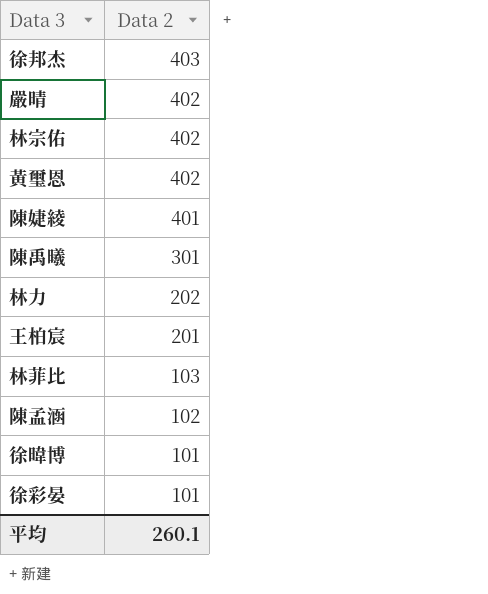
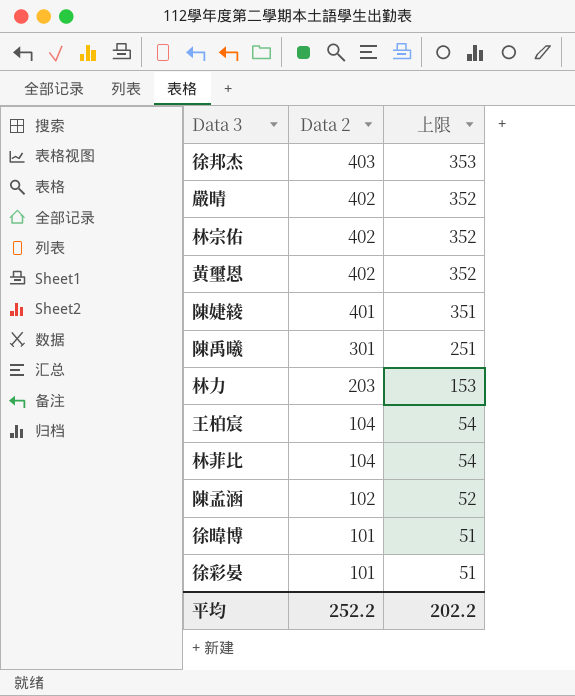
column 上限 | formula: none -> [Data 2] - 50
林力 | Data 2: 202 -> 203
王柏宸 | Data 2: 201 -> 104
林菲比 | Data 2: 103 -> 104
平均 | Data 2: 260.1 -> 252.2

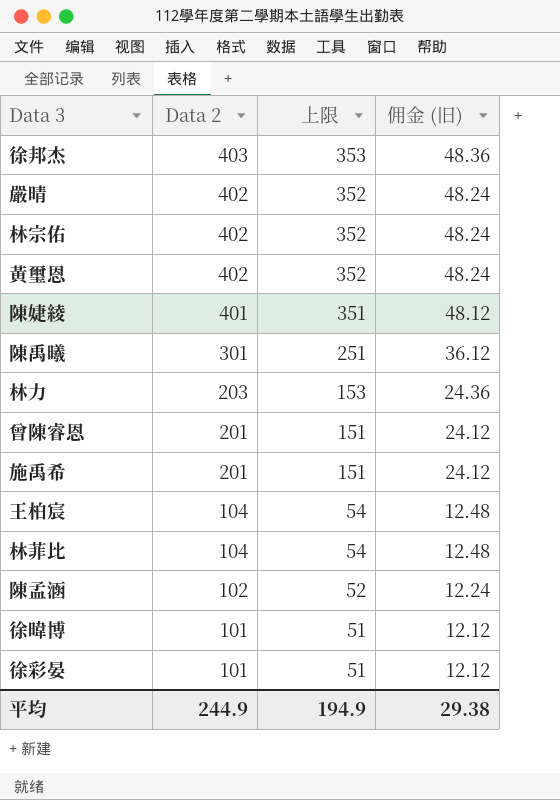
column 佣金 (旧) | formula: none -> [Data 2] * 0.12
row 曾陳睿恩: none -> 201 | 151 | 24.12
row 施禹希: none -> 201 | 151 | 24.12
平均 | Data 2: 252.2 -> 244.9
平均 | 上限: 202.2 -> 194.9

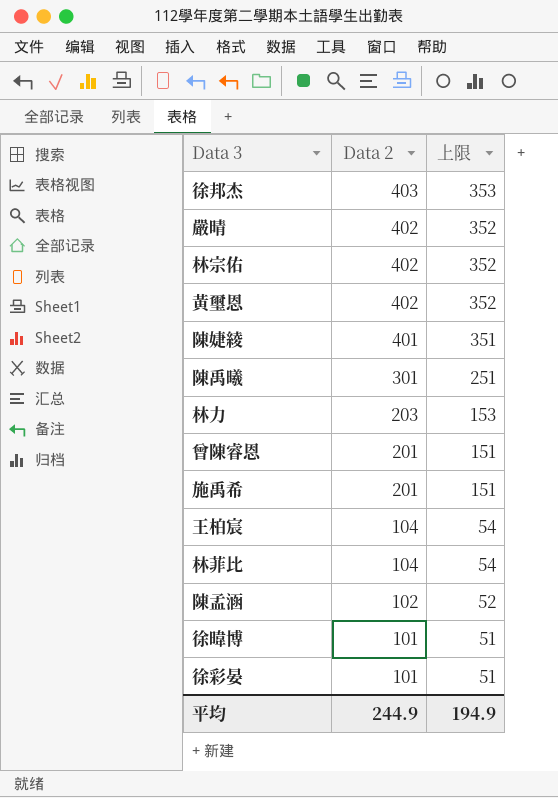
column 佣金 (旧) | formula: [Data 2] * 0.12 -> none

